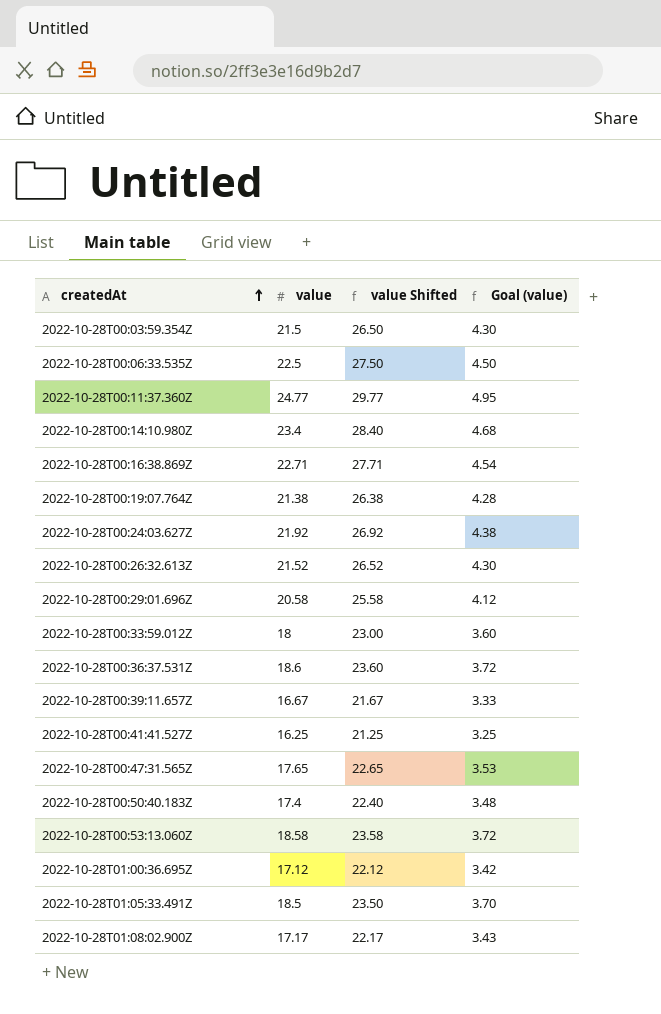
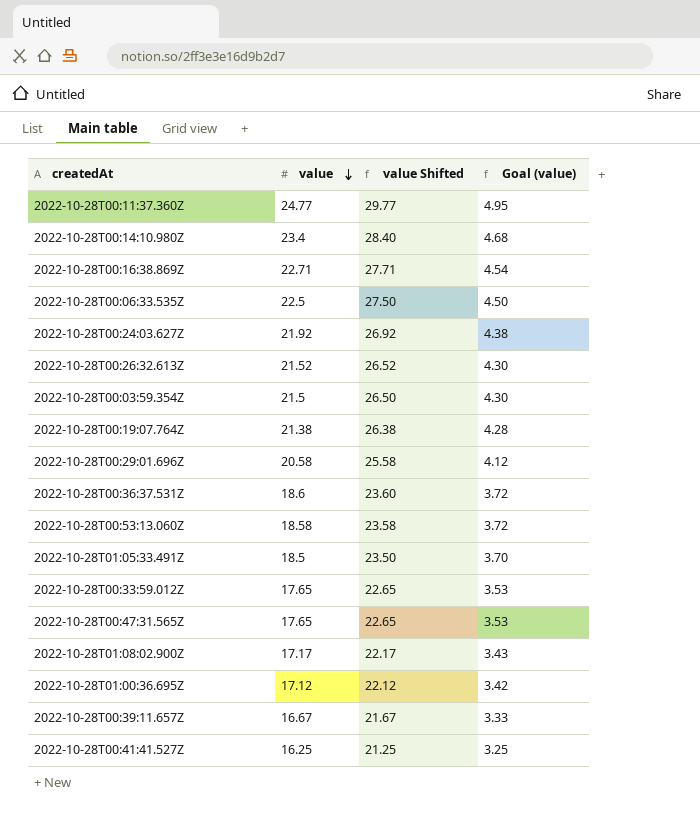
row order: createdAt ascending -> value descending
row 2022-10-28T00:50:40.183Z: 17.4 | 22.40 | 3.48 -> none
2022-10-28T00:33:59.012Z | value: 18 -> 17.65
2022-10-28T00:33:59.012Z | value Shifted: 23.00 -> 22.65
2022-10-28T00:33:59.012Z | Goal (value): 3.60 -> 3.53

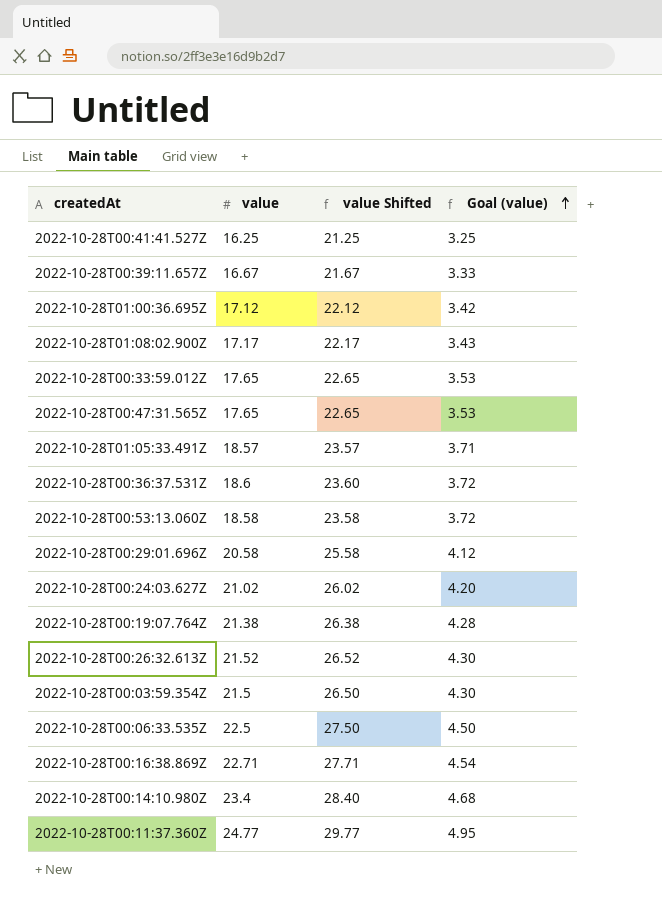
row order: value descending -> Goal (value) ascending
2022-10-28T01:05:33.491Z | value: 18.5 -> 18.57
2022-10-28T01:05:33.491Z | value Shifted: 23.50 -> 23.57
2022-10-28T01:05:33.491Z | Goal (value): 3.70 -> 3.71
2022-10-28T00:24:03.627Z | value: 21.92 -> 21.02
2022-10-28T00:24:03.627Z | value Shifted: 26.92 -> 26.02
2022-10-28T00:24:03.627Z | Goal (value): 4.38 -> 4.20

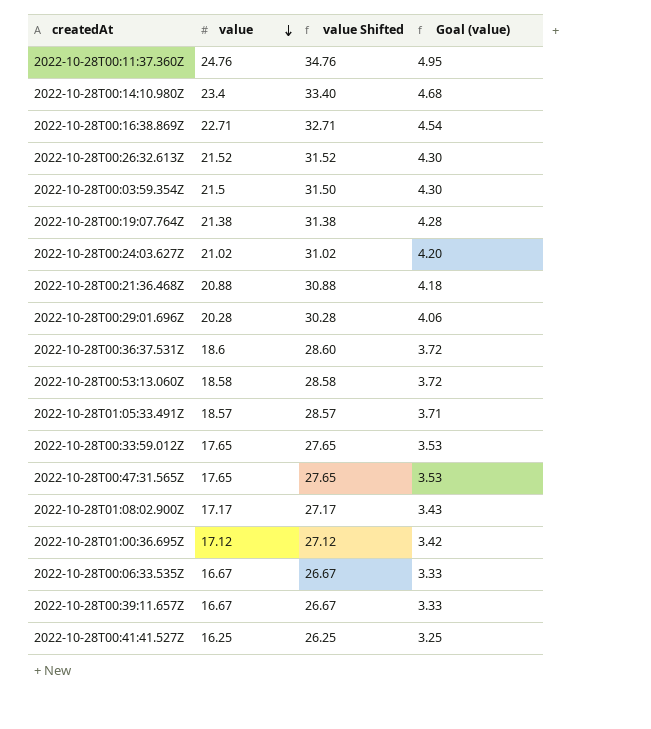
row order: Goal (value) ascending -> value descending
column value Shifted | formula: [value] + 5 -> [value] + 10
2022-10-28T00:11:37.360Z | value: 24.77 -> 24.76
row 2022-10-28T00:21:36.468Z: none -> 20.88 | 30.88 | 4.18
2022-10-28T00:29:01.696Z | value: 20.58 -> 20.28
2022-10-28T00:29:01.696Z | Goal (value): 4.12 -> 4.06
2022-10-28T00:06:33.535Z | value: 22.5 -> 16.67
2022-10-28T00:06:33.535Z | Goal (value): 4.50 -> 3.33

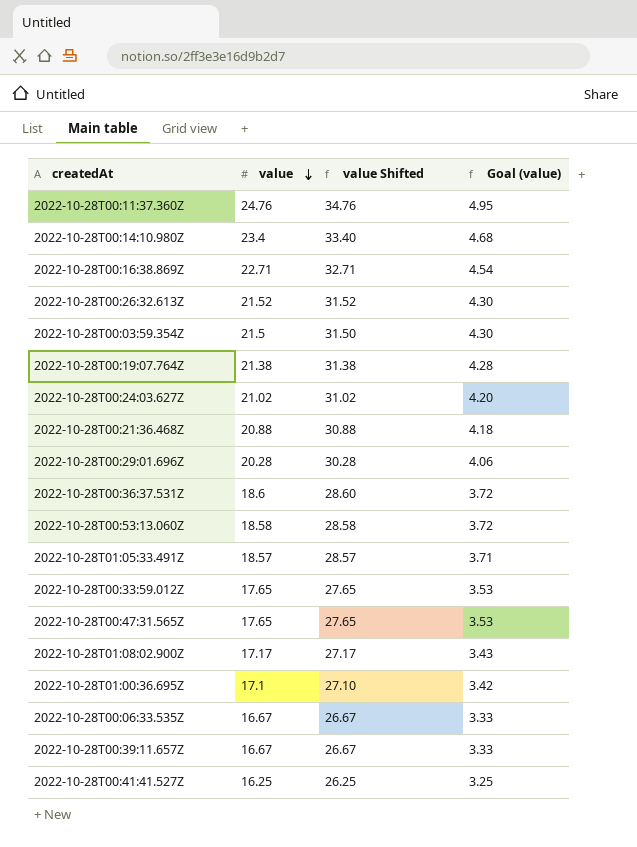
2022-10-28T01:00:36.695Z | value: 17.12 -> 17.1
2022-10-28T01:00:36.695Z | value Shifted: 27.12 -> 27.10

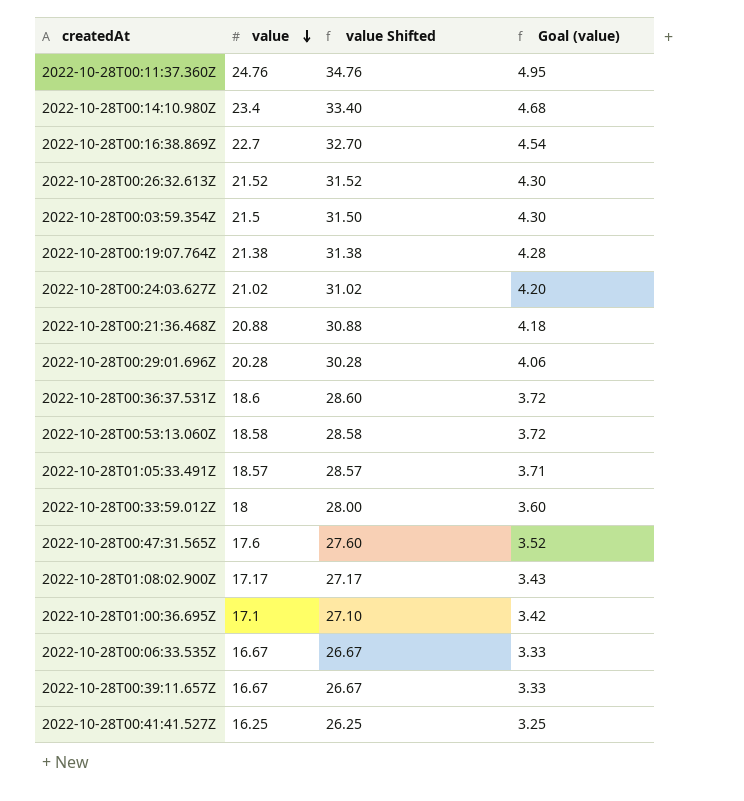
2022-10-28T00:16:38.869Z | value: 22.71 -> 22.7
2022-10-28T00:16:38.869Z | value Shifted: 32.71 -> 32.70
2022-10-28T00:33:59.012Z | value: 17.65 -> 18
2022-10-28T00:33:59.012Z | value Shifted: 27.65 -> 28.00
2022-10-28T00:33:59.012Z | Goal (value): 3.53 -> 3.60
2022-10-28T00:47:31.565Z | value: 17.65 -> 17.6
2022-10-28T00:47:31.565Z | value Shifted: 27.65 -> 27.60
2022-10-28T00:47:31.565Z | Goal (value): 3.53 -> 3.52

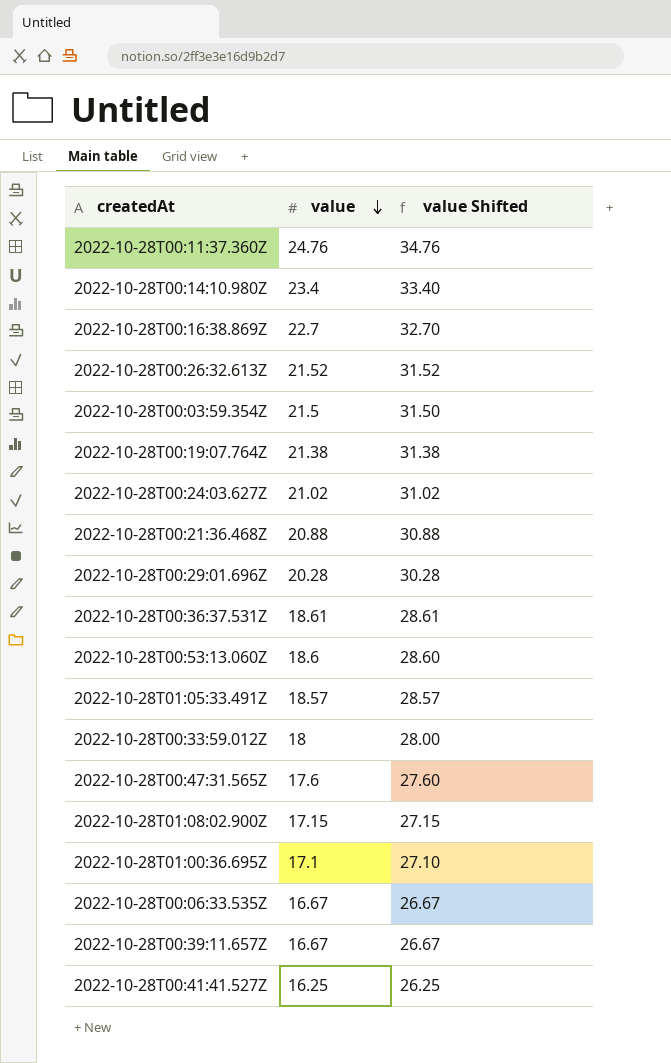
column Goal (value) | formula: [value] * 0.2 -> none
2022-10-28T00:36:37.531Z | value: 18.6 -> 18.61
2022-10-28T00:36:37.531Z | value Shifted: 28.60 -> 28.61
2022-10-28T00:53:13.060Z | value: 18.58 -> 18.6
2022-10-28T00:53:13.060Z | value Shifted: 28.58 -> 28.60
2022-10-28T01:08:02.900Z | value: 17.17 -> 17.15
2022-10-28T01:08:02.900Z | value Shifted: 27.17 -> 27.15

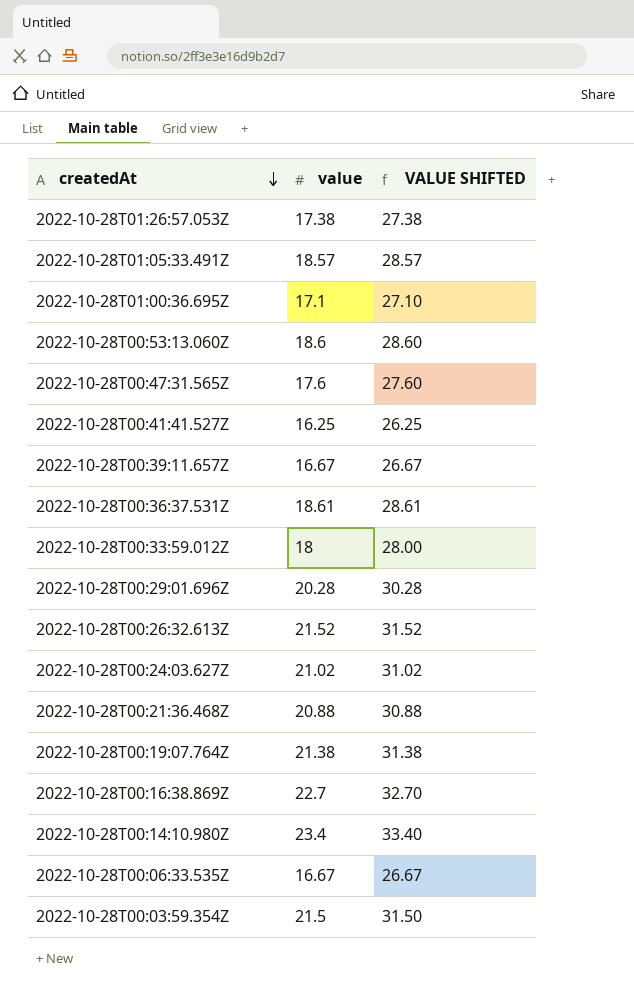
row order: value descending -> createdAt descending
column name: value Shifted -> VALUE SHIFTED
row 2022-10-28T00:11:37.360Z: 24.76 | 34.76 -> none
row 2022-10-28T01:08:02.900Z: 17.15 | 27.15 -> none
row 2022-10-28T01:26:57.053Z: none -> 17.38 | 27.38

